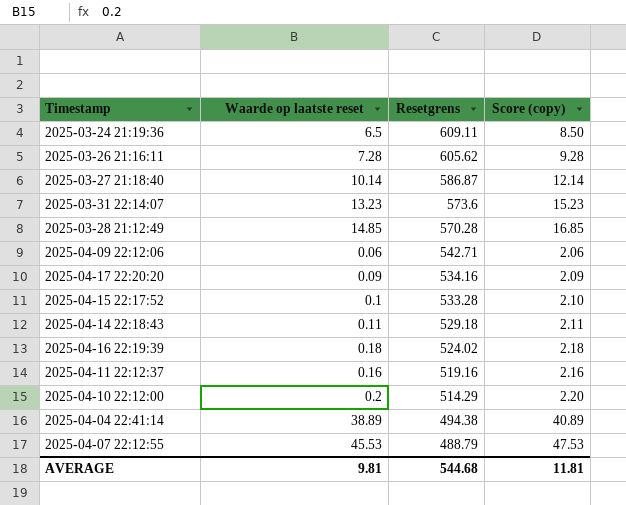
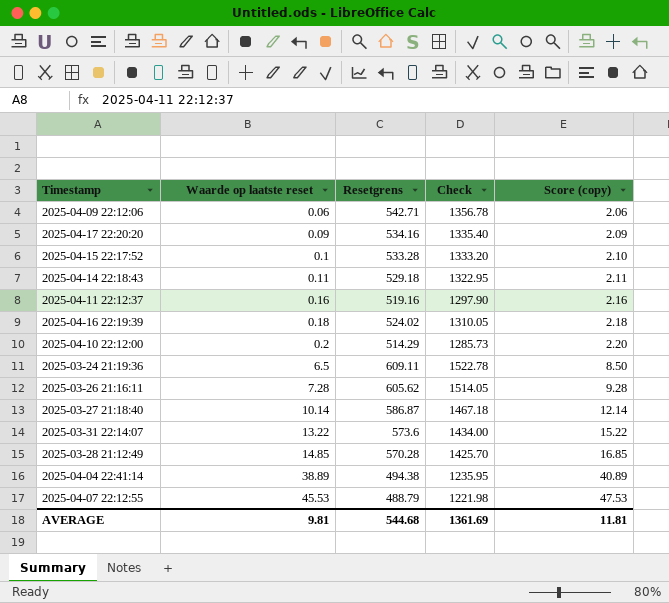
row order: Resetgrens descending -> Waarde op laatste reset ascending
column Check | formula: none -> [Resetgrens] * 2.5
2025-03-31 22:14:07 | Waarde op laatste reset: 13.23 -> 13.22
2025-03-31 22:14:07 | Score (copy): 15.23 -> 15.22

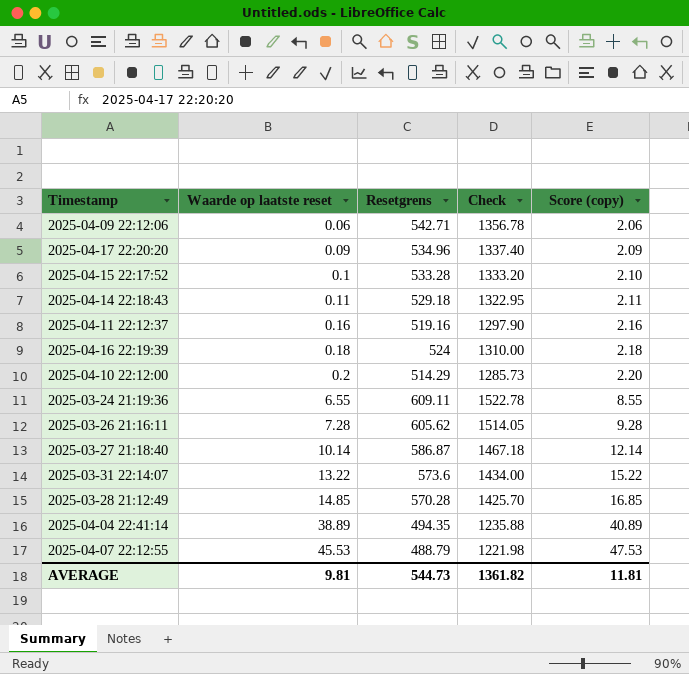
2025-04-17 22:20:20 | Resetgrens: 534.16 -> 534.96
2025-04-17 22:20:20 | Check: 1335.40 -> 1337.40
2025-04-16 22:19:39 | Resetgrens: 524.02 -> 524
2025-04-16 22:19:39 | Check: 1310.05 -> 1310.00
2025-03-24 21:19:36 | Waarde op laatste reset: 6.5 -> 6.55
2025-03-24 21:19:36 | Score (copy): 8.50 -> 8.55
2025-04-04 22:41:14 | Resetgrens: 494.38 -> 494.35
2025-04-04 22:41:14 | Check: 1235.95 -> 1235.88
AVERAGE | Resetgrens: 544.68 -> 544.73
AVERAGE | Check: 1361.69 -> 1361.82

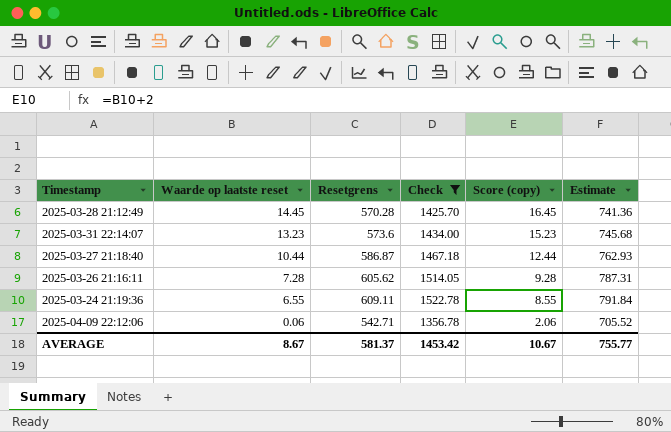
filter: none -> Check >= 1356.78
row order: Waarde op laatste reset ascending -> Waarde op laatste reset descending
column Estimate | formula: none -> [Resetgrens] * 1.3
2025-03-28 21:12:49 | Waarde op laatste reset: 14.85 -> 14.45
2025-03-28 21:12:49 | Score (copy): 16.85 -> 16.45
2025-03-31 22:14:07 | Waarde op laatste reset: 13.22 -> 13.23
2025-03-31 22:14:07 | Score (copy): 15.22 -> 15.23
2025-03-27 21:18:40 | Waarde op laatste reset: 10.14 -> 10.44
2025-03-27 21:18:40 | Score (copy): 12.14 -> 12.44
AVERAGE | Waarde op laatste reset: 9.81 -> 8.67
AVERAGE | Resetgrens: 544.73 -> 581.37
AVERAGE | Check: 1361.82 -> 1453.42
AVERAGE | Score (copy): 11.81 -> 10.67

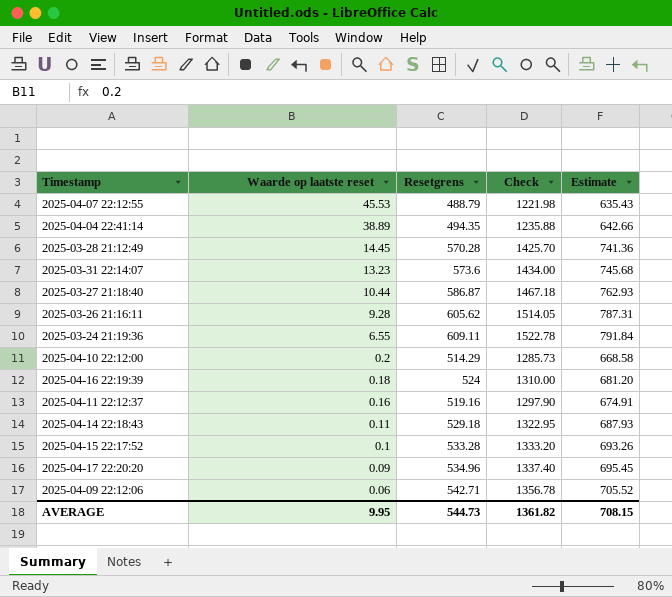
filter: Check >= 1356.78 -> none
column Score (copy) | formula: [Waarde op laatste reset] + 2 -> none
2025-03-26 21:16:11 | Waarde op laatste reset: 7.28 -> 9.28
AVERAGE | Waarde op laatste reset: 8.67 -> 9.95
AVERAGE | Resetgrens: 581.37 -> 544.73
AVERAGE | Check: 1453.42 -> 1361.82
AVERAGE | Estimate: 755.77 -> 708.15

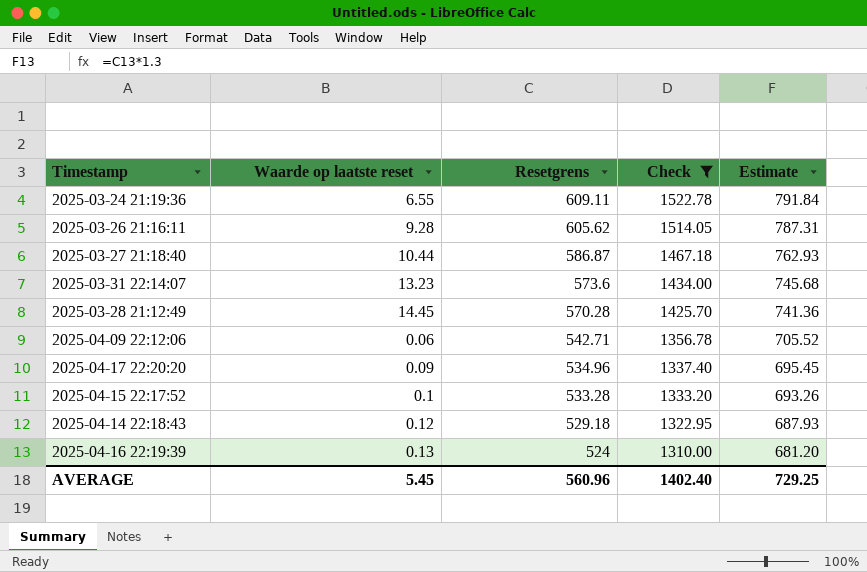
filter: none -> Check >= 1310.00
row order: Waarde op laatste reset descending -> Resetgrens descending
2025-04-14 22:18:43 | Waarde op laatste reset: 0.11 -> 0.12
2025-04-16 22:19:39 | Waarde op laatste reset: 0.18 -> 0.13
AVERAGE | Waarde op laatste reset: 9.95 -> 5.45
AVERAGE | Resetgrens: 544.73 -> 560.96
AVERAGE | Check: 1361.82 -> 1402.40
AVERAGE | Estimate: 708.15 -> 729.25

